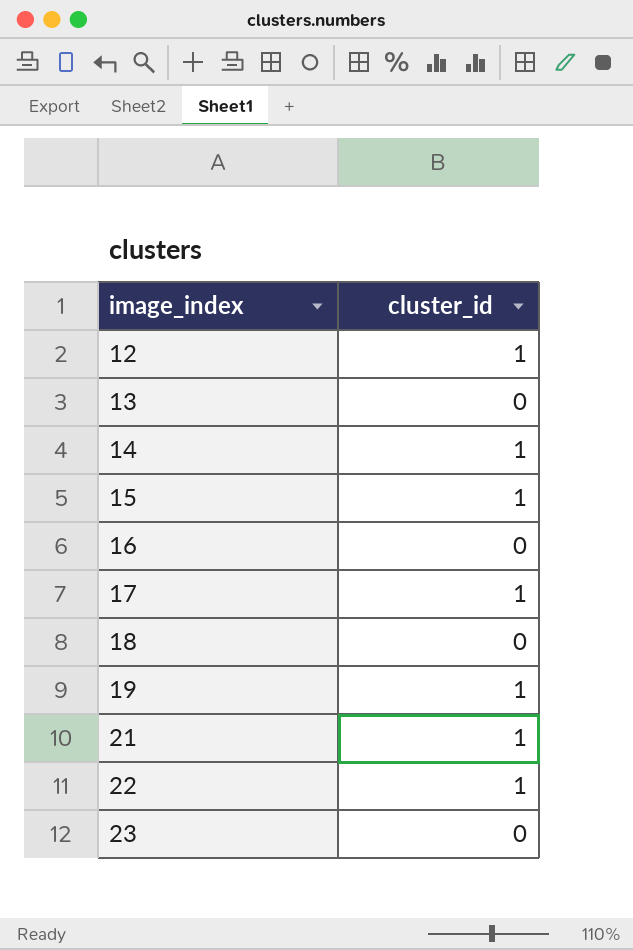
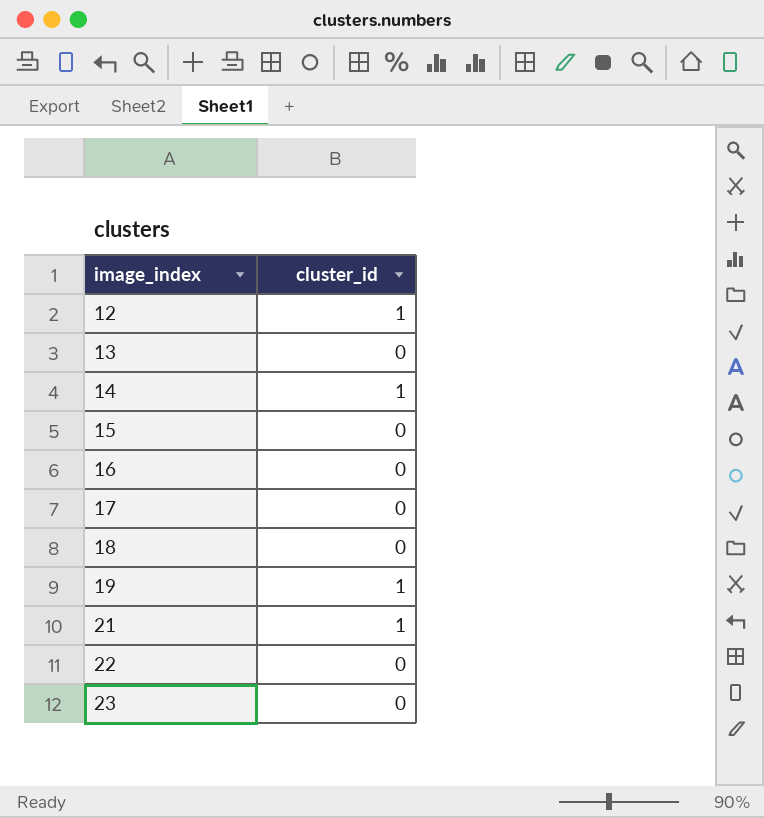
15 | cluster_id: 1 -> 0
17 | cluster_id: 1 -> 0
22 | cluster_id: 1 -> 0

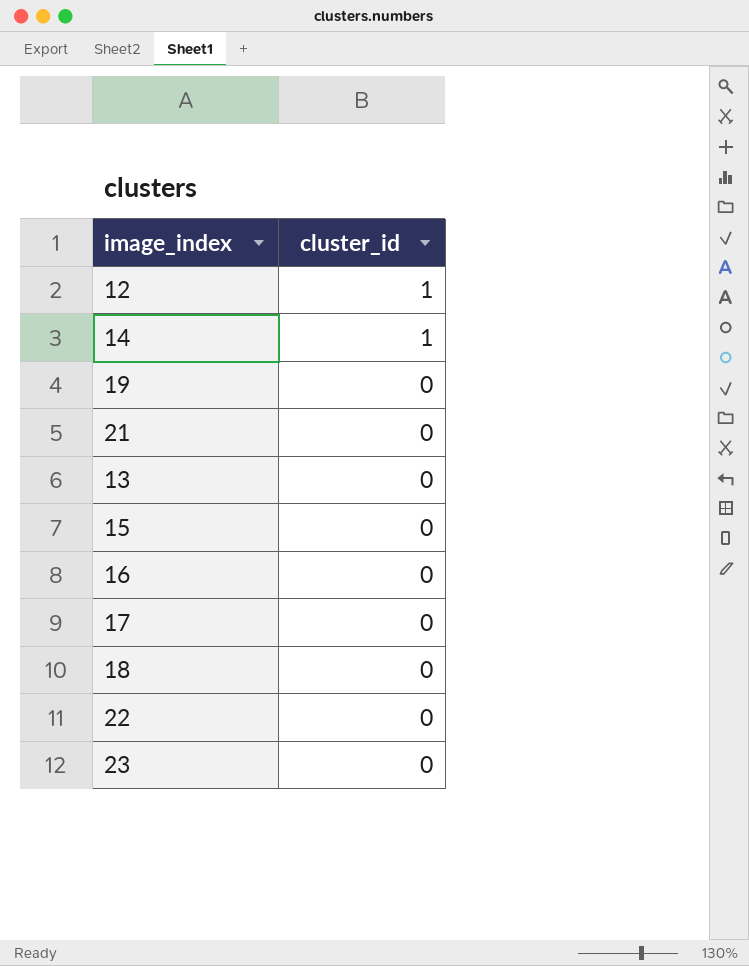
row order: image_index ascending -> cluster_id descending
19 | cluster_id: 1 -> 0
21 | cluster_id: 1 -> 0

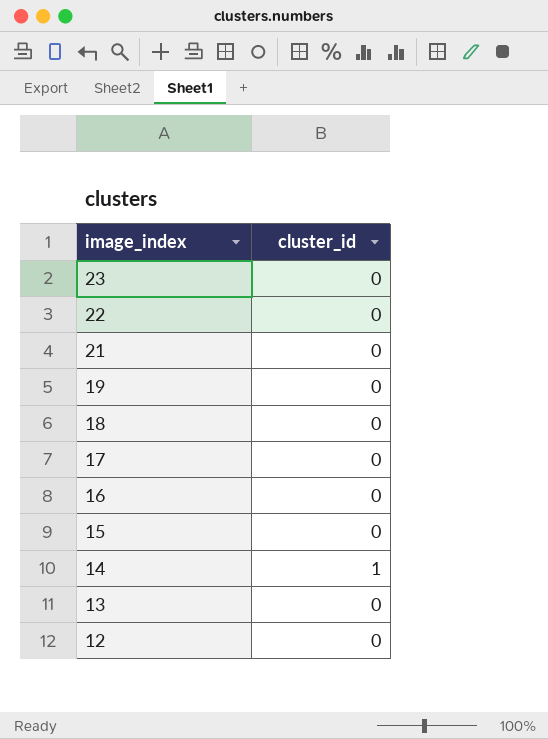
row order: cluster_id descending -> image_index descending
12 | cluster_id: 1 -> 0

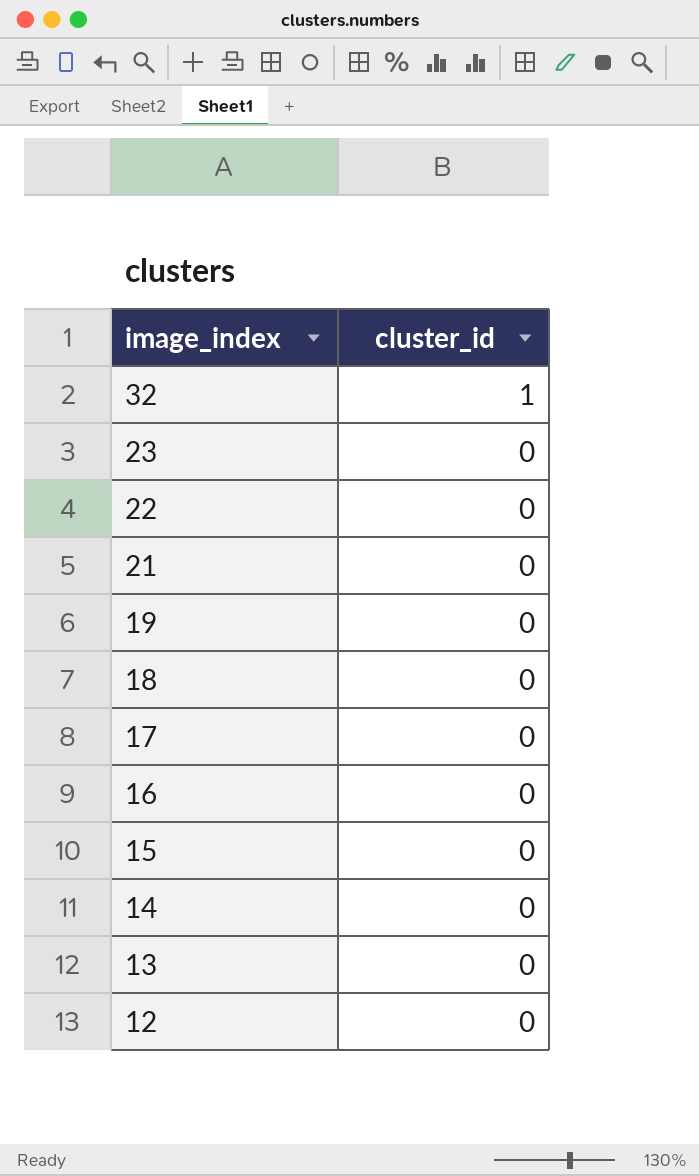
row 32: none -> 1
14 | cluster_id: 1 -> 0

